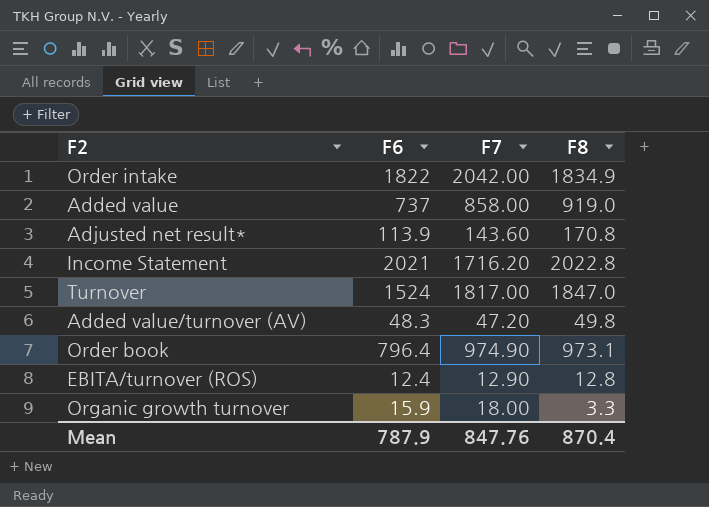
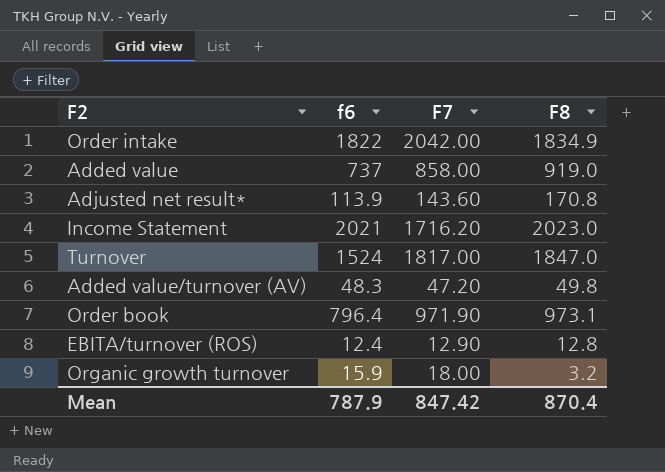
column name: F6 -> f6
Income Statement | F8: 2022.8 -> 2023.0
Order book | F7: 974.90 -> 971.90
Organic growth turnover | F8: 3.3 -> 3.2
Mean | F7: 847.76 -> 847.42

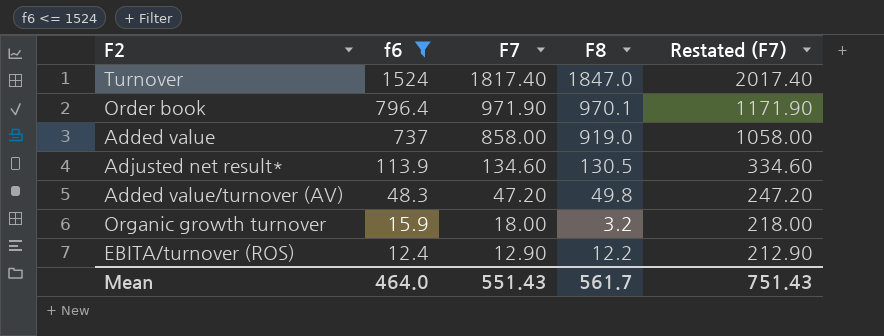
filter: none -> f6 <= 1524
row order: none -> f6 descending
column Restated (F7) | formula: none -> [F7] + 200
Turnover | F7: 1817.00 -> 1817.40
Order book | F8: 973.1 -> 970.1
Adjusted net result* | F7: 143.60 -> 134.60
Adjusted net result* | F8: 170.8 -> 130.5
EBITA/turnover (ROS) | F8: 12.8 -> 12.2
Mean | f6: 787.9 -> 464.0
Mean | F7: 847.42 -> 551.43
Mean | F8: 870.4 -> 561.7

